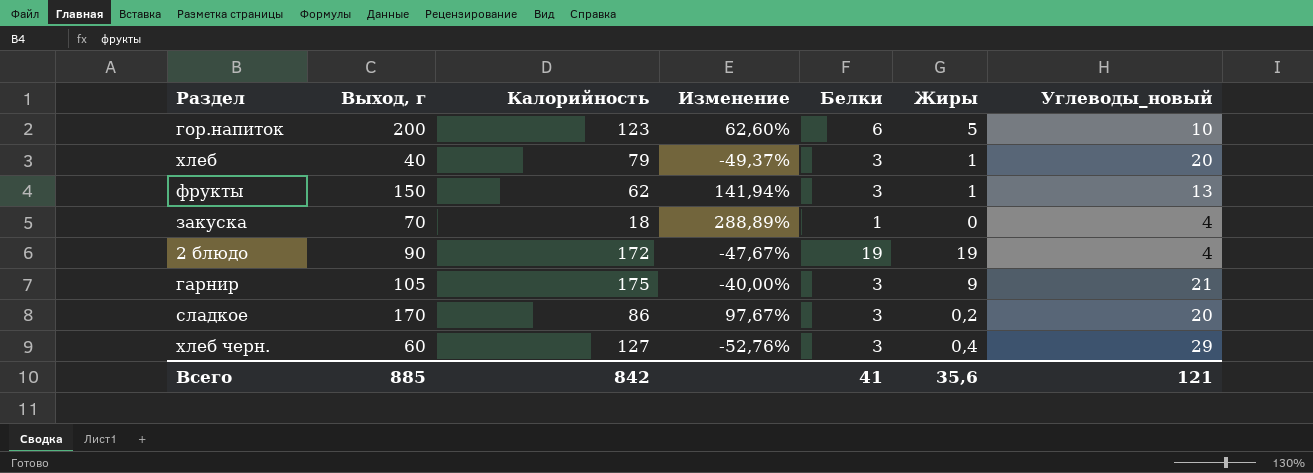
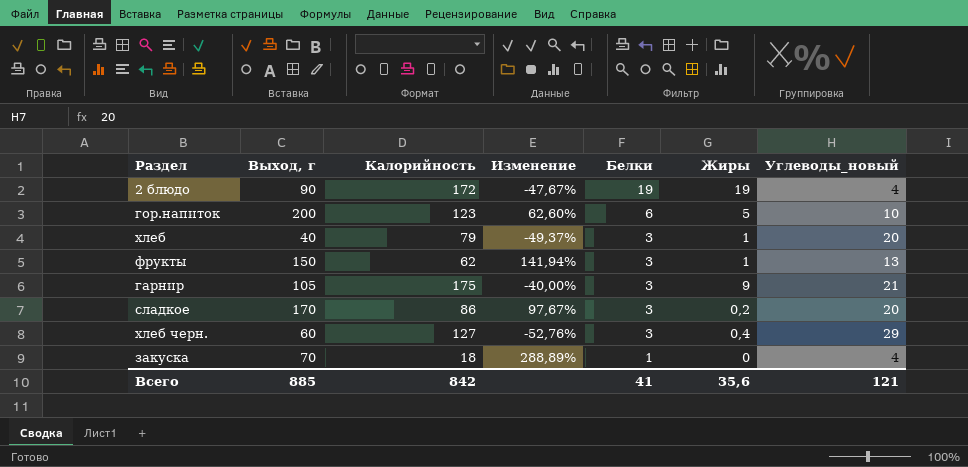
row order: none -> Белки descending

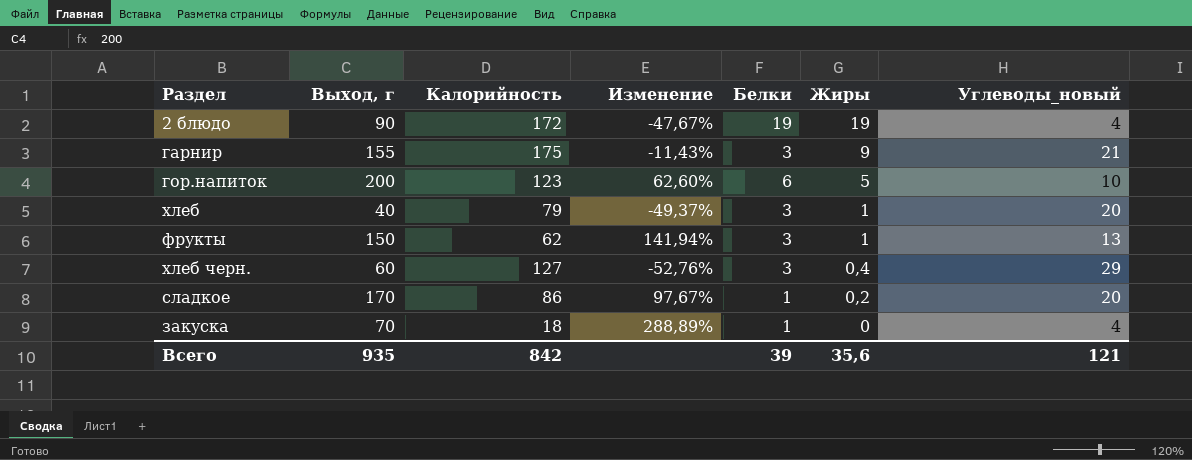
row order: Белки descending -> Жиры descending
гарнир | Выход, г: 105 -> 155
гарнир | Изменение: -40,00% -> -11,43%
сладкое | Белки: 3 -> 1
Всего | Выход, г: 885 -> 935
Всего | Белки: 41 -> 39

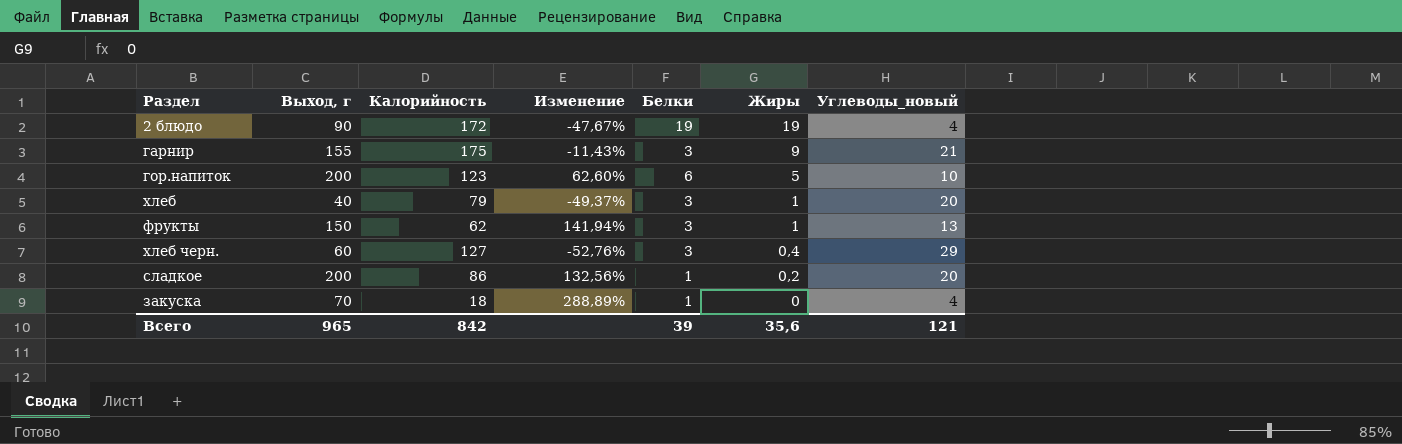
сладкое | Выход, г: 170 -> 200
сладкое | Изменение: 97,67% -> 132,56%
Всего | Выход, г: 935 -> 965

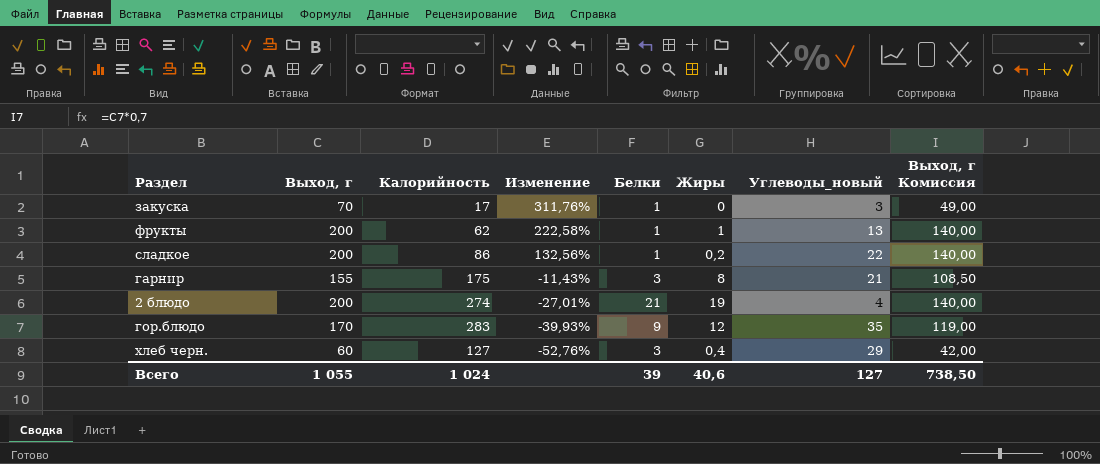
row order: Жиры descending -> Изменение descending
column Выход, г Комиссия | formula: none -> [Выход, г] * 0,7
row гор.напиток: 200 | 123 | 62,60% | 6 | 5 | 10 -> none
row хлеб: 40 | 79 | -49,37% | 3 | 1 | 20 -> none
закуска | Калорийность: 18 -> 17
закуска | Изменение: 288,89% -> 311,76%
закуска | Углеводы_новый: 4 -> 3
фрукты | Выход, г: 150 -> 200
фрукты | Изменение: 141,94% -> 222,58%
фрукты | Белки: 3 -> 1
сладкое | Углеводы_новый: 20 -> 22
гарнир | Жиры: 9 -> 8
2 блюдо | Выход, г: 90 -> 200
2 блюдо | Калорийность: 172 -> 274
2 блюдо | Изменение: -47,67% -> -27,01%
2 блюдо | Белки: 19 -> 21
row гор.блюдо: none -> 170 | 283 | -39,93% | 9 | 12 | 35 | 119,00
Всего | Выход, г: 965 -> 1 055
Всего | Калорийность: 842 -> 1 024
Всего | Жиры: 35,6 -> 40,6
Всего | Углеводы_новый: 121 -> 127

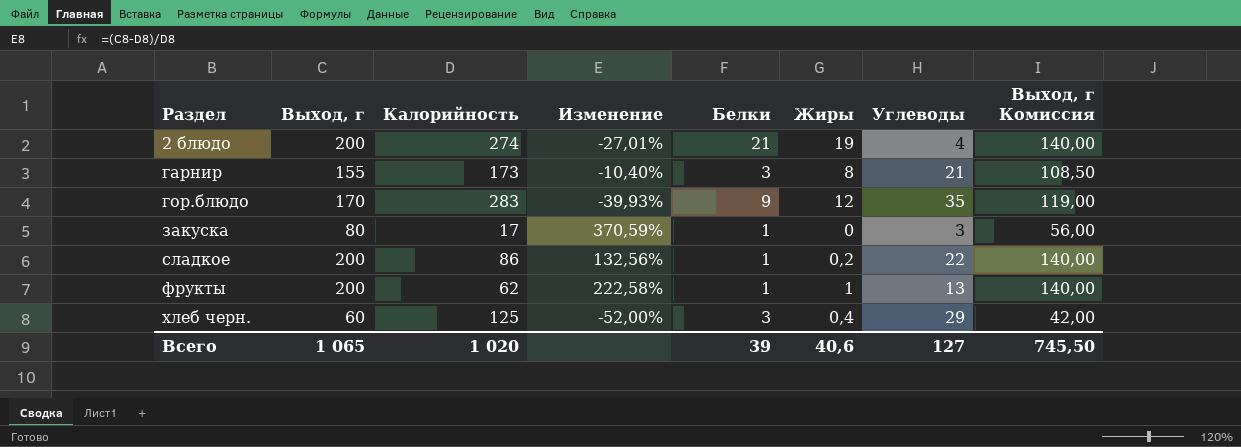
row order: Изменение descending -> Раздел ascending
column name: Углеводы_новый -> Углеводы
гарнир | Калорийность: 175 -> 173
гарнир | Изменение: -11,43% -> -10,40%
закуска | Выход, г: 70 -> 80
закуска | Изменение: 311,76% -> 370,59%
закуска | Выход, г Комиссия: 49,00 -> 56,00
хлеб черн. | Калорийность: 127 -> 125
хлеб черн. | Изменение: -52,76% -> -52,00%
Всего | Выход, г: 1 055 -> 1 065
Всего | Калорийность: 1 024 -> 1 020
Всего | Выход, г Комиссия: 738,50 -> 745,50

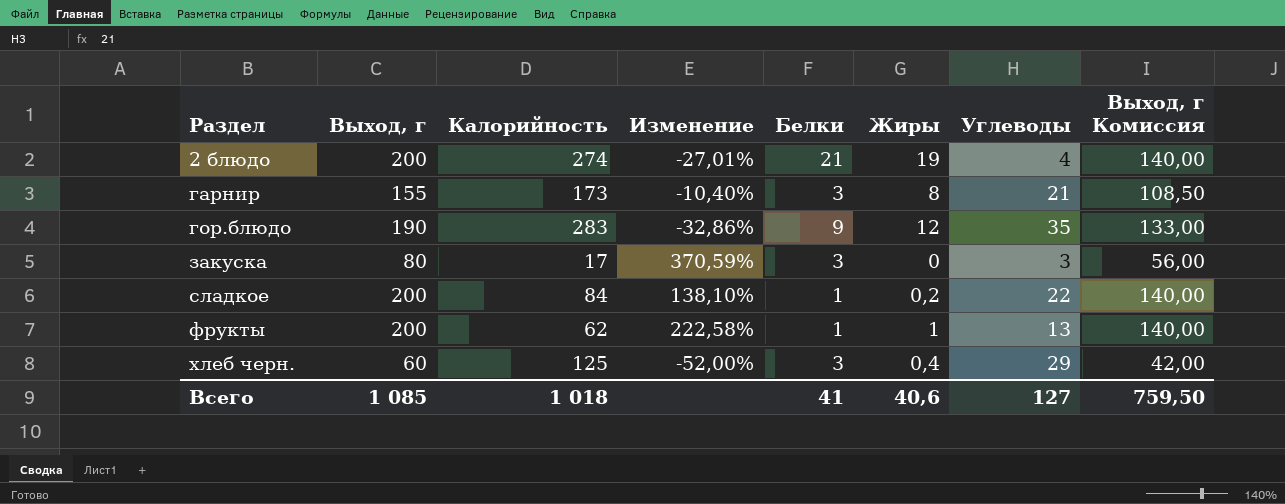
гор.блюдо | Выход, г: 170 -> 190
гор.блюдо | Изменение: -39,93% -> -32,86%
гор.блюдо | Выход, г Комиссия: 119,00 -> 133,00
закуска | Белки: 1 -> 3
сладкое | Калорийность: 86 -> 84
сладкое | Изменение: 132,56% -> 138,10%
Всего | Выход, г: 1 065 -> 1 085
Всего | Калорийность: 1 020 -> 1 018
Всего | Белки: 39 -> 41
Всего | Выход, г Комиссия: 745,50 -> 759,50

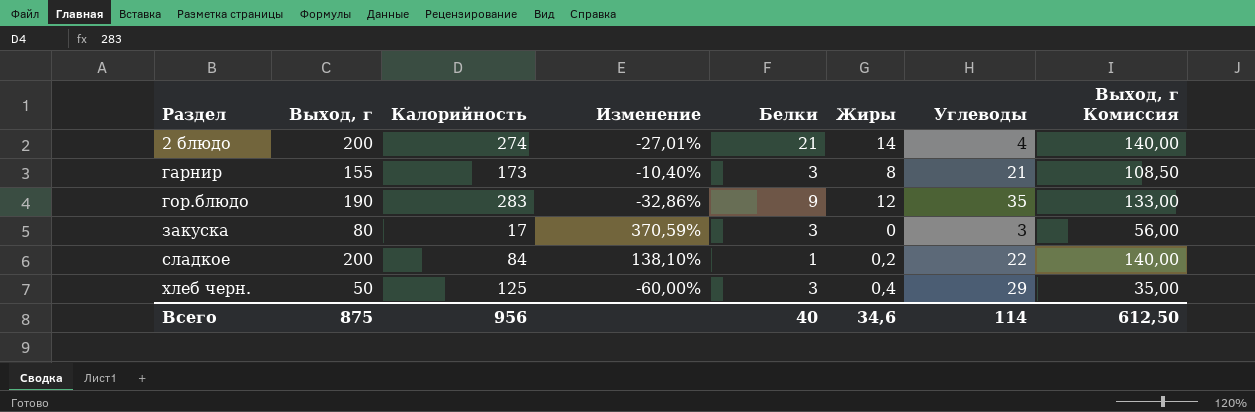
row фрукты: 200 | 62 | 222,58% | 1 | 1 | 13 | 140,00 -> none
2 блюдо | Жиры: 19 -> 14
хлеб черн. | Выход, г: 60 -> 50
хлеб черн. | Изменение: -52,00% -> -60,00%
хлеб черн. | Выход, г Комиссия: 42,00 -> 35,00
Всего | Выход, г: 1 085 -> 875
Всего | Калорийность: 1 018 -> 956
Всего | Белки: 41 -> 40
Всего | Жиры: 40,6 -> 34,6
Всего | Углеводы: 127 -> 114
Всего | Выход, г Комиссия: 759,50 -> 612,50

